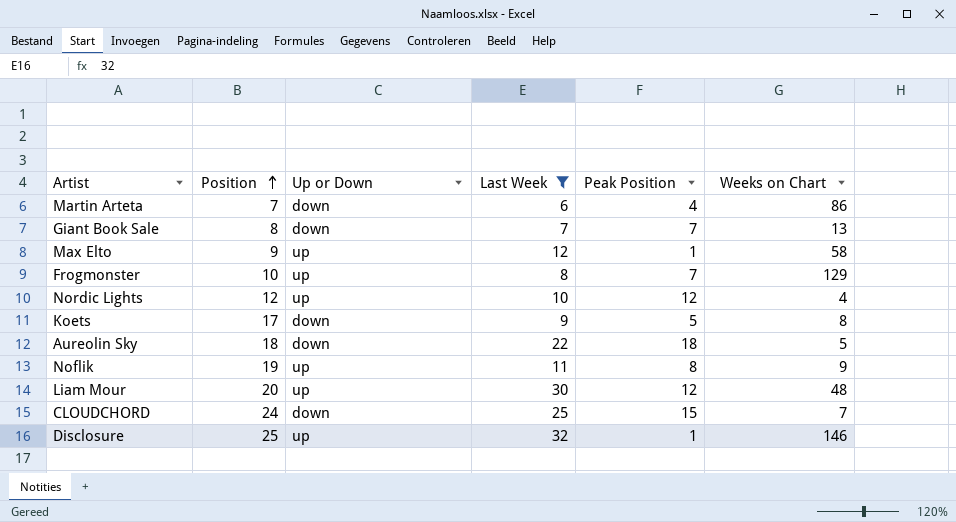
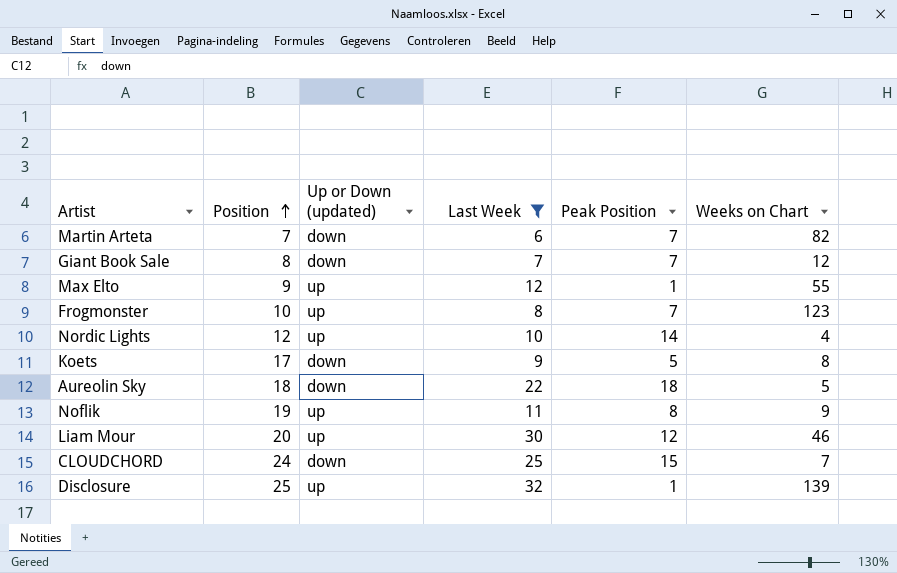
column name: Up or Down -> Up or Down (updated)
Martin Arteta | Peak Position: 4 -> 7
Martin Arteta | Weeks on Chart: 86 -> 82
Giant Book Sale | Weeks on Chart: 13 -> 12
Max Elto | Weeks on Chart: 58 -> 55
Frogmonster | Weeks on Chart: 129 -> 123
Nordic Lights | Peak Position: 12 -> 14
Liam Mour | Weeks on Chart: 48 -> 46
Disclosure | Weeks on Chart: 146 -> 139

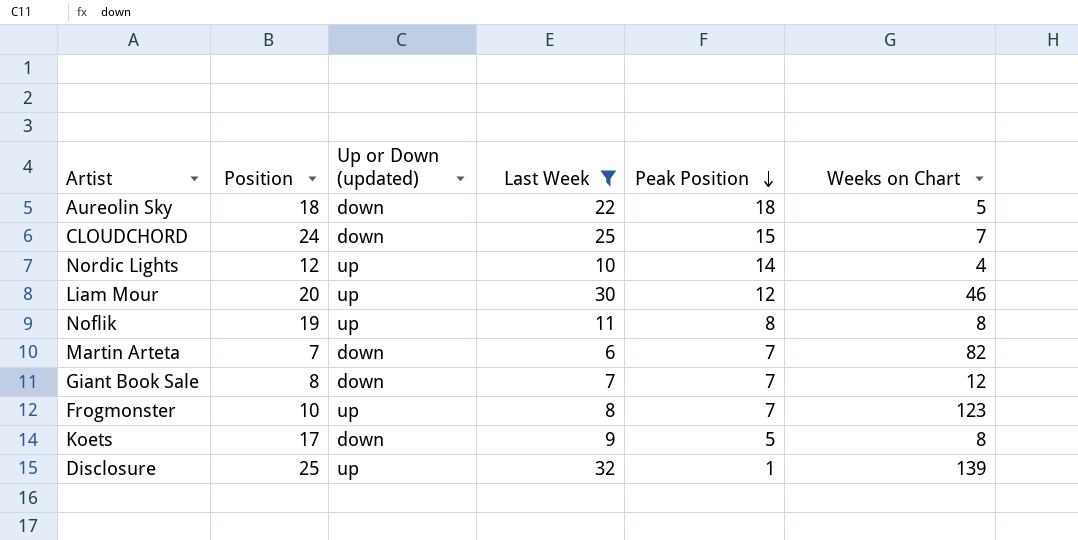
row order: Position ascending -> Peak Position descending
row Max Elto: 9 | up | 12 | 1 | 55 -> none
Noflik | Weeks on Chart: 9 -> 8

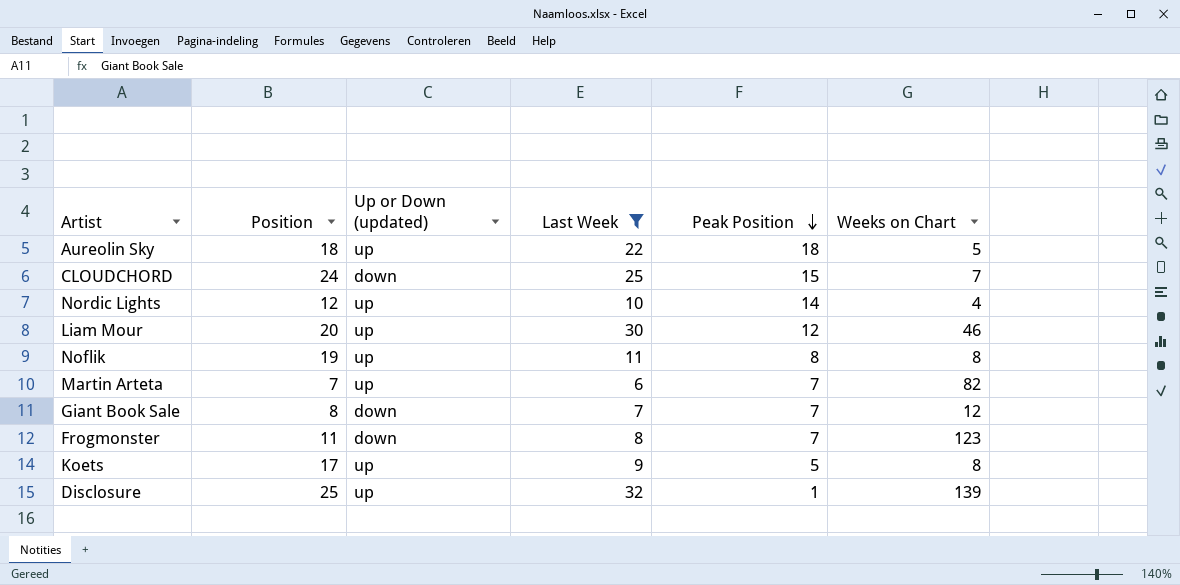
Aureolin Sky | Up or Down (updated): down -> up
Martin Arteta | Up or Down (updated): down -> up
Frogmonster | Position: 10 -> 11
Frogmonster | Up or Down (updated): up -> down
Koets | Up or Down (updated): down -> up

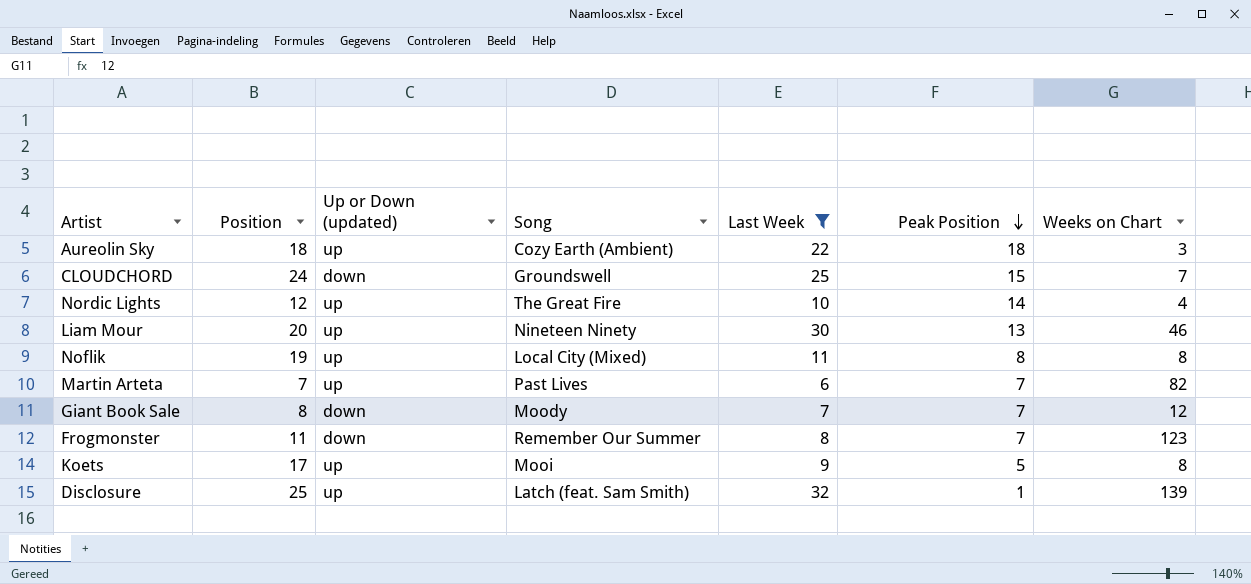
column Song | position: none -> 4
Aureolin Sky | Weeks on Chart: 5 -> 3
Liam Mour | Peak Position: 12 -> 13

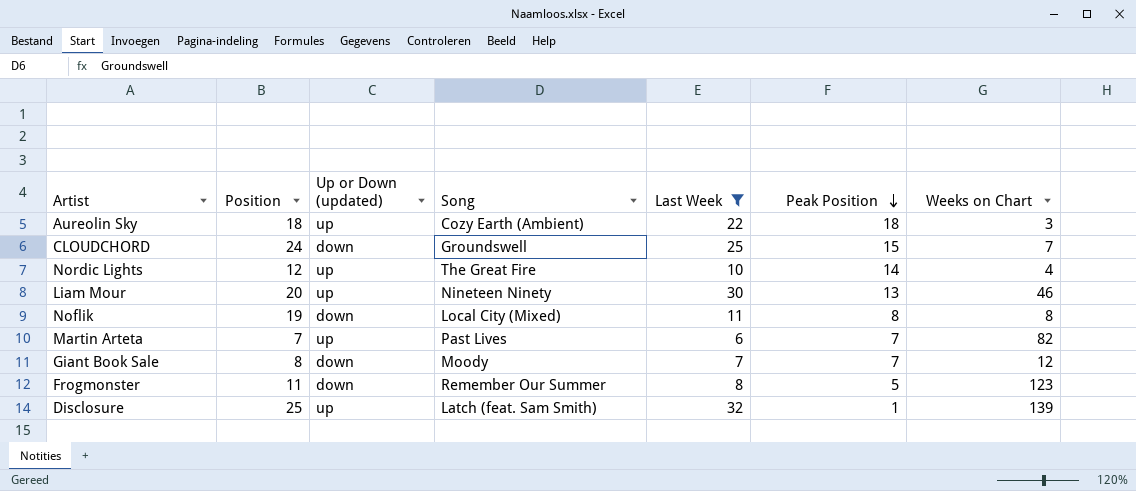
row Koets: 17 | up | Mooi | 9 | 5 | 8 -> none
Noflik | Up or Down (updated): up -> down
Frogmonster | Peak Position: 7 -> 5

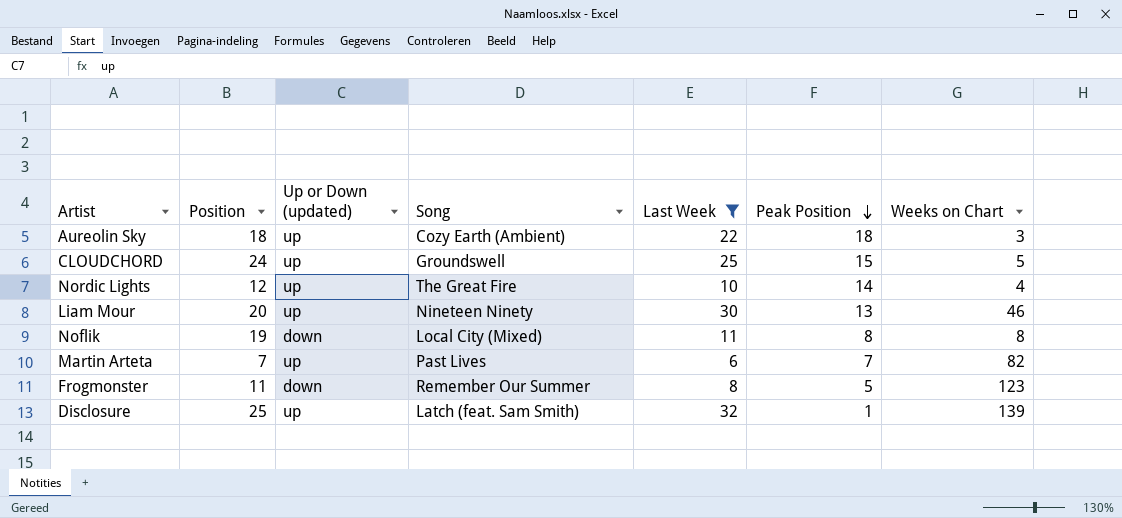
row Giant Book Sale: 8 | down | Moody | 7 | 7 | 12 -> none
CLOUDCHORD | Up or Down (updated): down -> up
CLOUDCHORD | Weeks on Chart: 7 -> 5

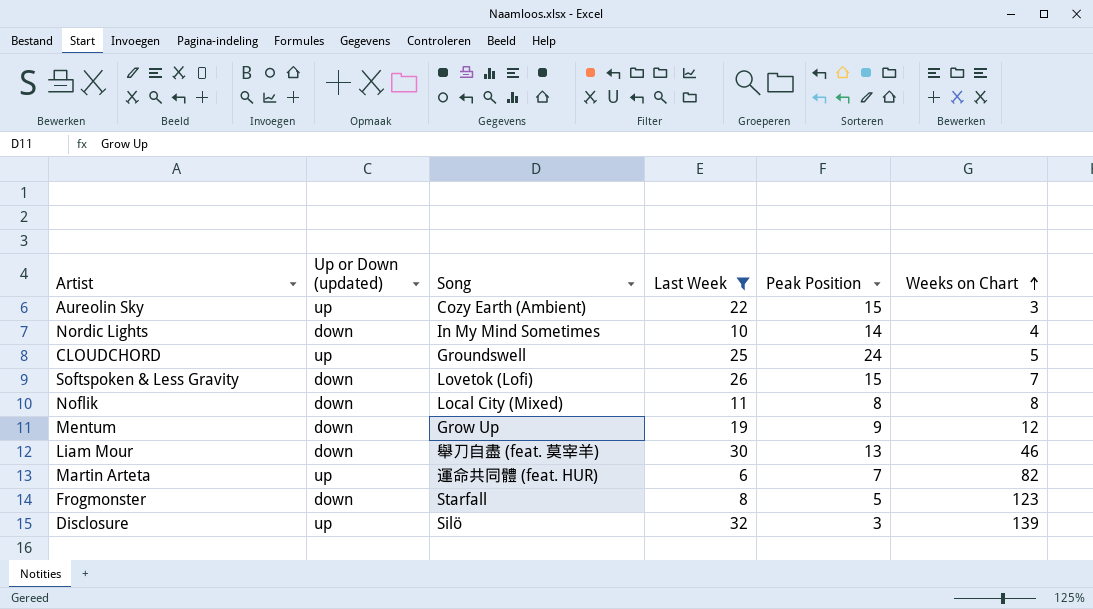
row order: Peak Position descending -> Weeks on Chart ascending
column Position | position: 2 -> none
Aureolin Sky | Peak Position: 18 -> 15
Nordic Lights | Up or Down (updated): up -> down
Nordic Lights | Song: The Great Fire -> In My Mind Sometimes
CLOUDCHORD | Peak Position: 15 -> 24
row Softspoken & Less Gravity: none -> down | Lovetok (Lofi) | 26 | 15 | 7
row Mentum: none -> down | Grow Up | 19 | 9 | 12
Liam Mour | Up or Down (updated): up -> down
Liam Mour | Song: Nineteen Ninety -> 舉刀自盡 (feat. 莫宰羊)
Martin Arteta | Song: Past Lives -> 運命共同體 (feat. HUR)
Frogmonster | Song: Remember Our Summer -> Starfall
Disclosure | Song: Latch (feat. Sam Smith) -> Silö
Disclosure | Peak Position: 1 -> 3

